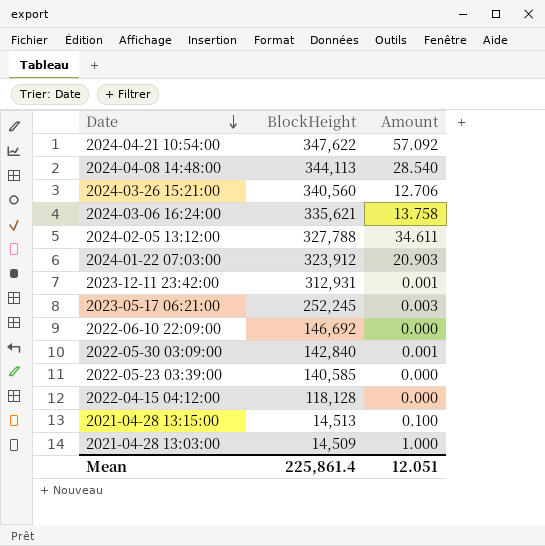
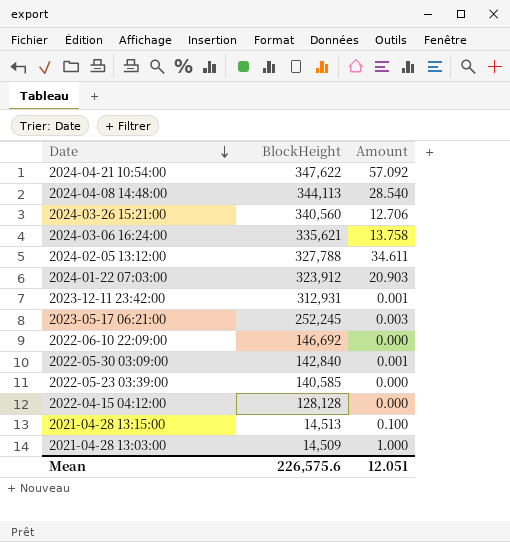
2022-04-15 04:12:00 | BlockHeight: 118,128 -> 128,128
Mean | BlockHeight: 225,861.4 -> 226,575.6

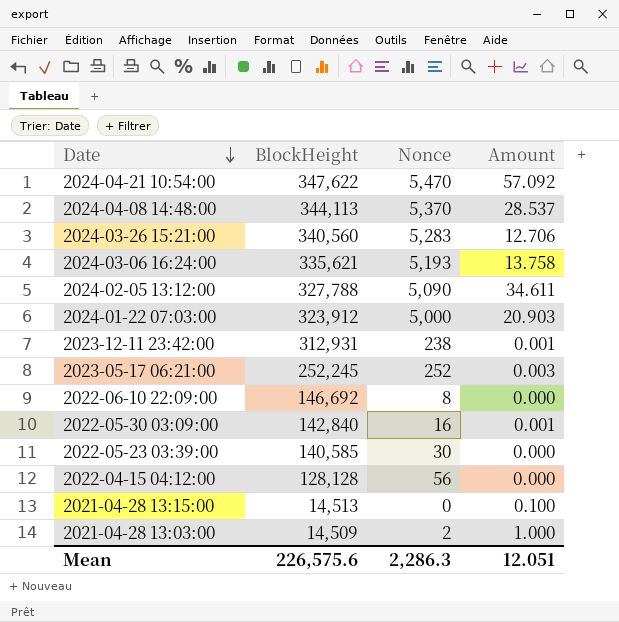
column Nonce | position: none -> 3
2024-04-08 14:48:00 | Amount: 28.540 -> 28.537

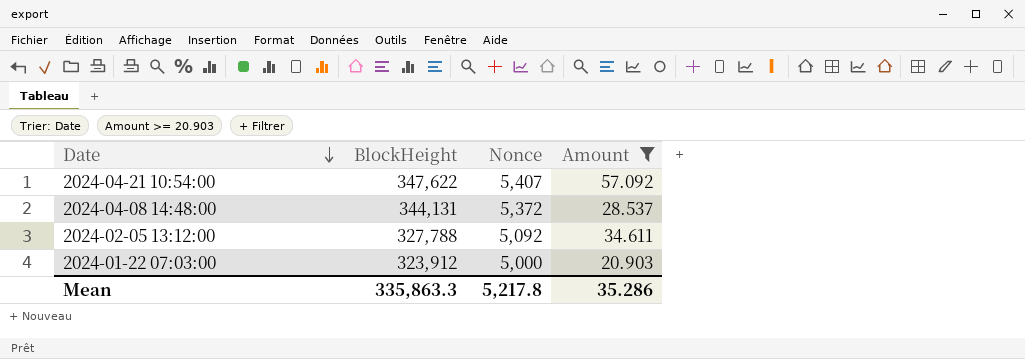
filter: none -> Amount >= 20.903
2024-04-21 10:54:00 | Nonce: 5,470 -> 5,407
2024-04-08 14:48:00 | BlockHeight: 344,113 -> 344,131
2024-04-08 14:48:00 | Nonce: 5,370 -> 5,372
2024-02-05 13:12:00 | Nonce: 5,090 -> 5,092
Mean | BlockHeight: 226,575.6 -> 335,863.3
Mean | Nonce: 2,286.3 -> 5,217.8
Mean | Amount: 12.051 -> 35.286

